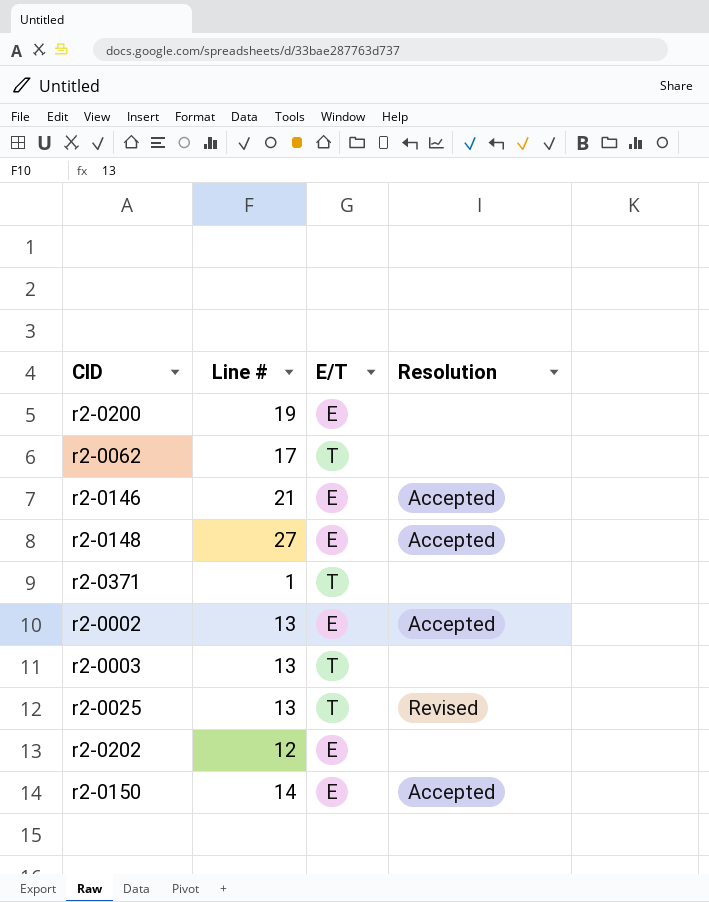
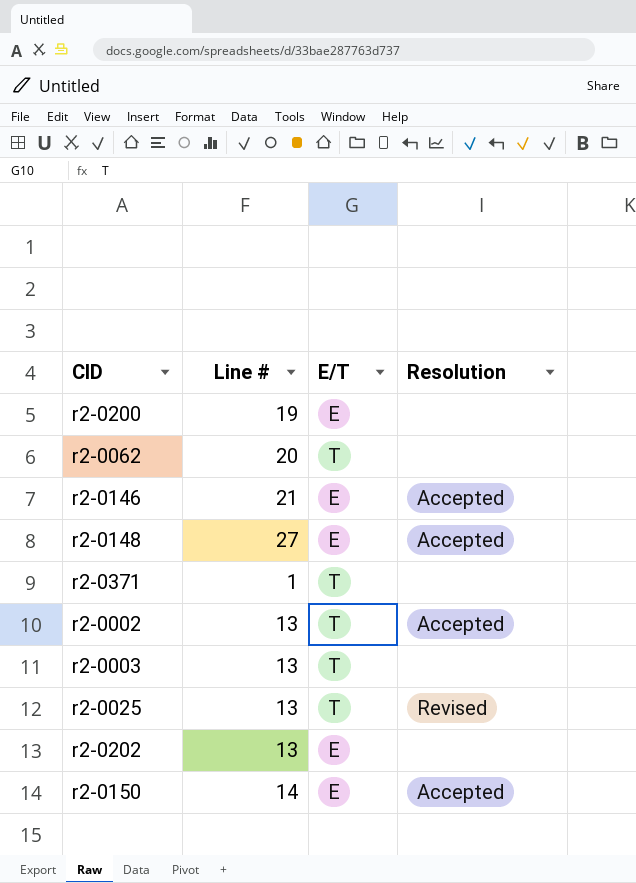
r2-0062 | Line #: 17 -> 20
r2-0002 | E/T: E -> T
r2-0202 | Line #: 12 -> 13

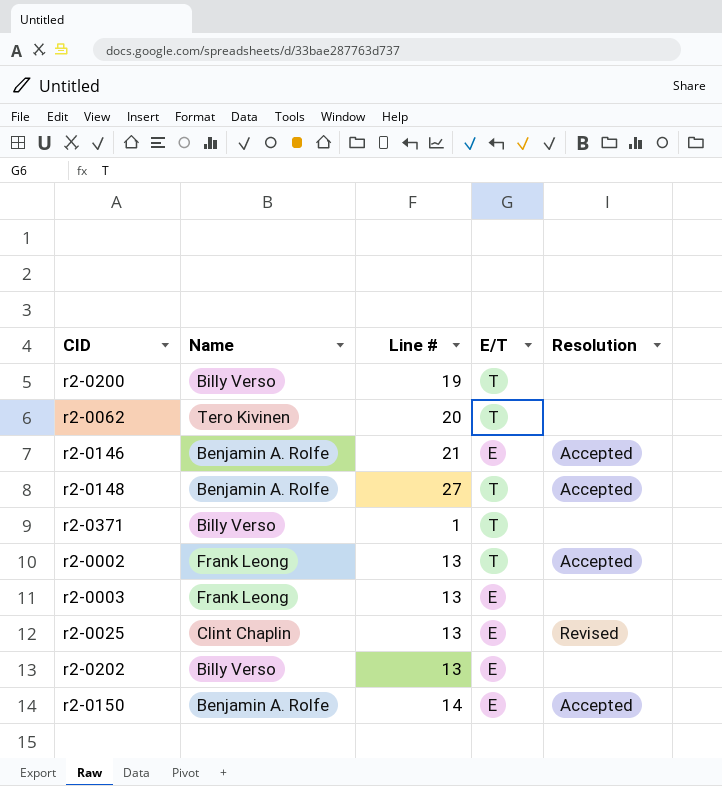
column Name | position: none -> 2
r2-0200 | E/T: E -> T
r2-0148 | E/T: E -> T
r2-0003 | E/T: T -> E
r2-0025 | E/T: T -> E

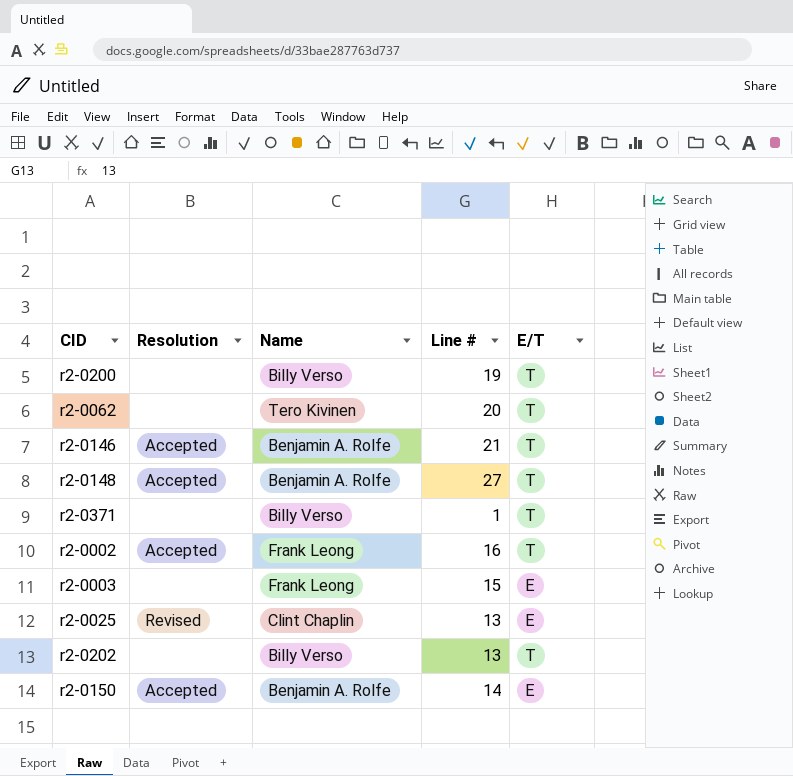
column Resolution | position: 5 -> 2
r2-0146 | E/T: E -> T
r2-0002 | Line #: 13 -> 16
r2-0003 | Line #: 13 -> 15
r2-0202 | E/T: E -> T

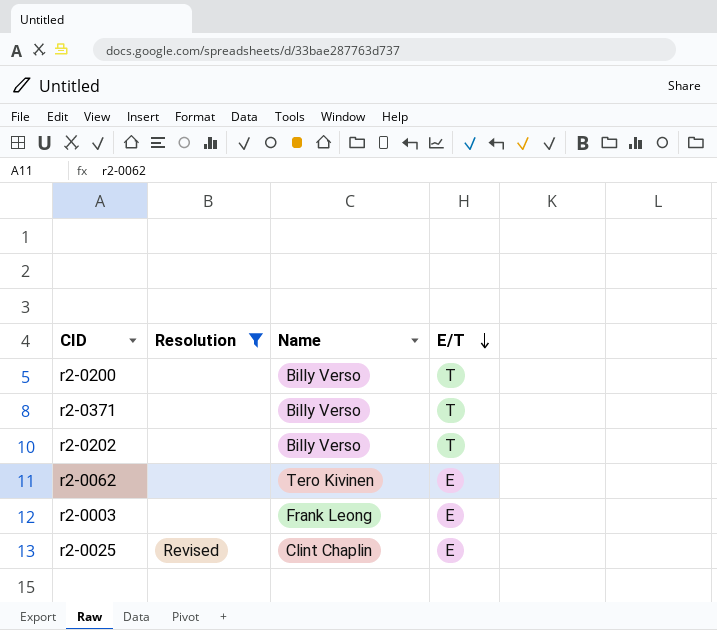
filter: none -> Resolution != Accepted
row order: none -> E/T descending
column Line # | position: 4 -> none
r2-0062 | E/T: T -> E

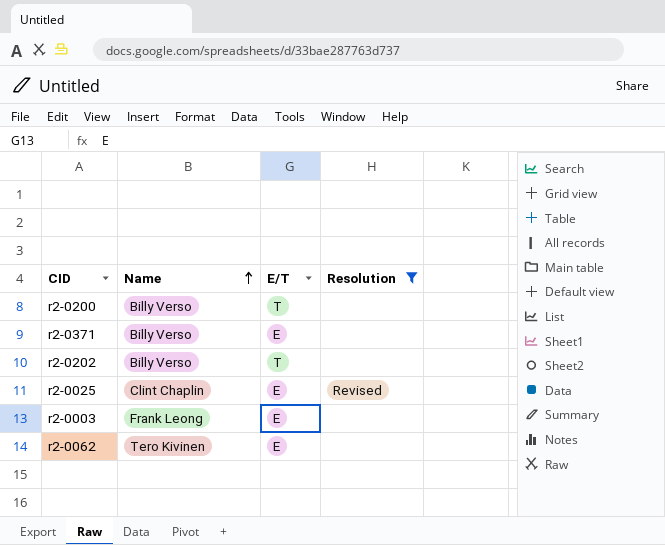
row order: E/T descending -> Name ascending
column Resolution | position: 2 -> 4
r2-0371 | E/T: T -> E

